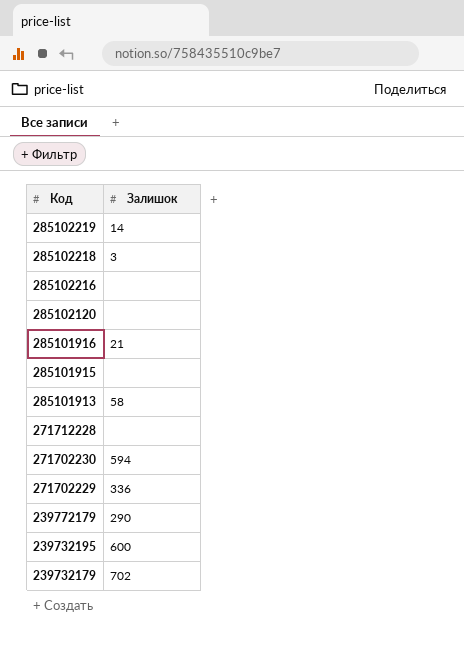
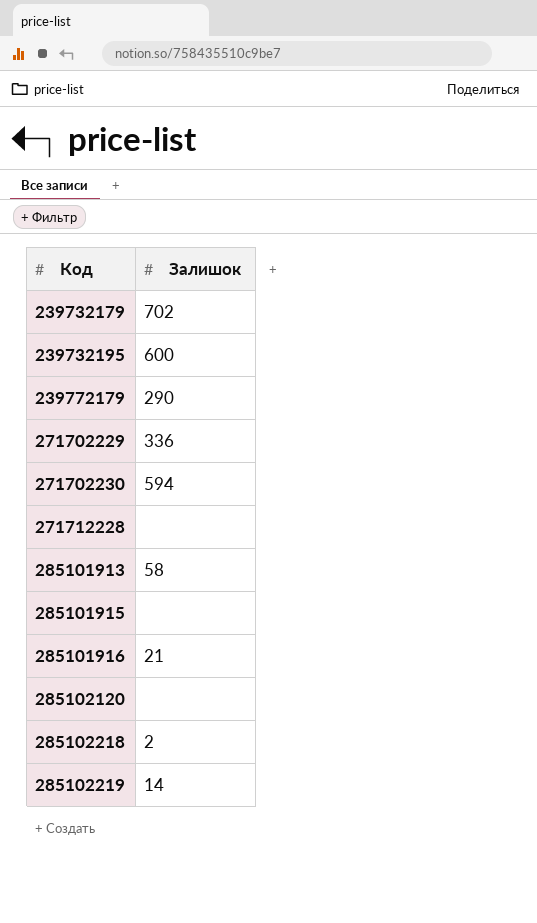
row order: Код descending -> Код ascending
row 285102216: none -> none
285102218 | Залишок: 3 -> 2

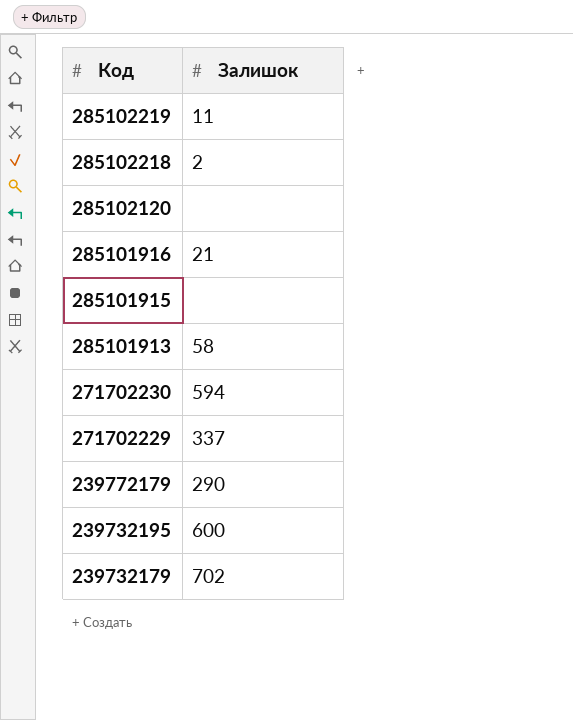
row order: Код ascending -> Код descending
row 271712228: none -> none
285102219 | Залишок: 14 -> 11
271702229 | Залишок: 336 -> 337

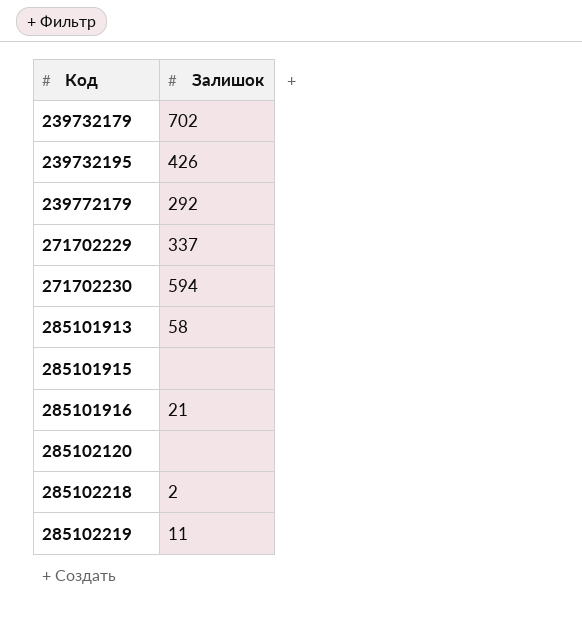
row order: Код descending -> Код ascending
239732195 | Залишок: 600 -> 426
239772179 | Залишок: 290 -> 292

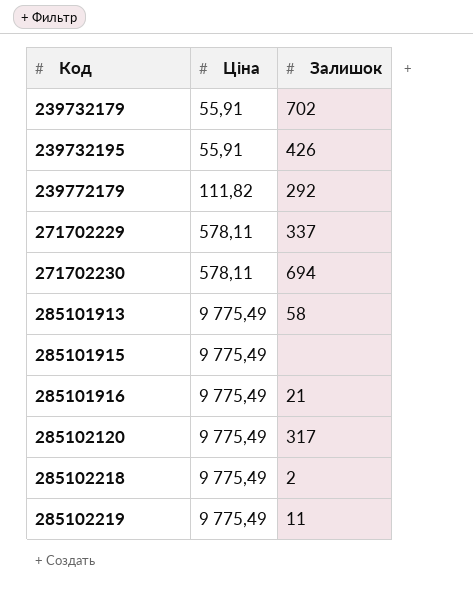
column Ціна | position: none -> 2
271702230 | Залишок: 594 -> 694
285102120 | Залишок: none -> 317

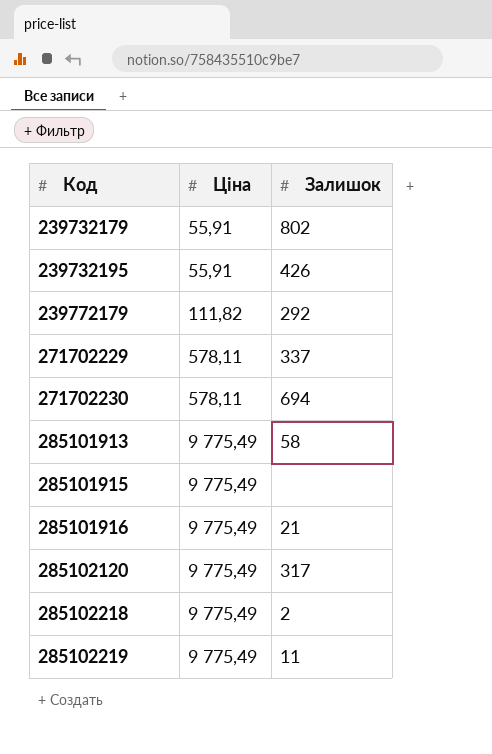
239732179 | Залишок: 702 -> 802

